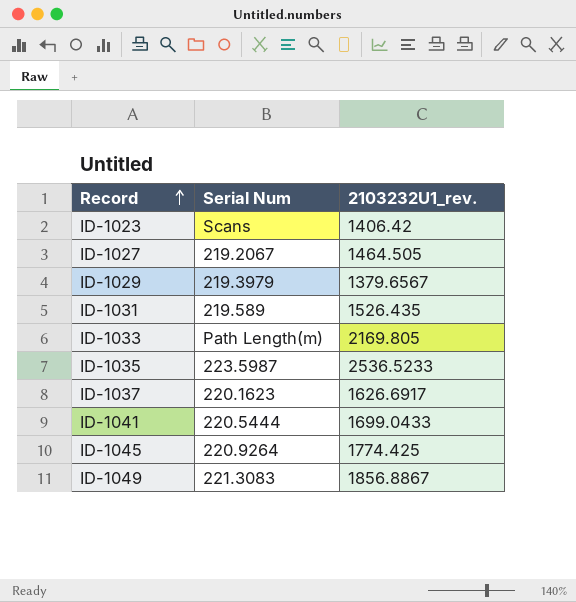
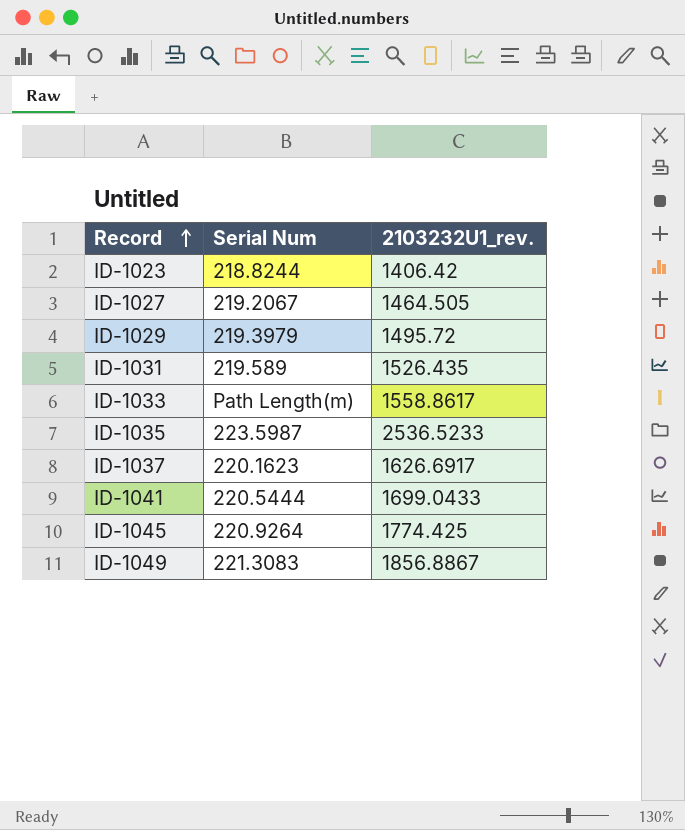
ID-1023 | Serial Num: Scans -> 218.8244
ID-1029 | 2103232U1_rev.: 1379.6567 -> 1495.72
ID-1033 | 2103232U1_rev.: 2169.805 -> 1558.8617

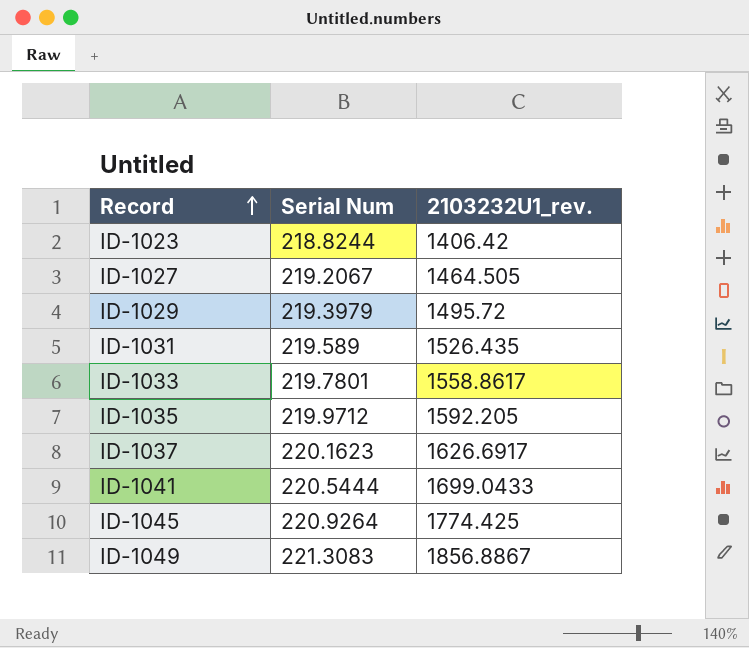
ID-1033 | Serial Num: Path Length(m) -> 219.7801
ID-1035 | Serial Num: 223.5987 -> 219.9712
ID-1035 | 2103232U1_rev.: 2536.5233 -> 1592.205

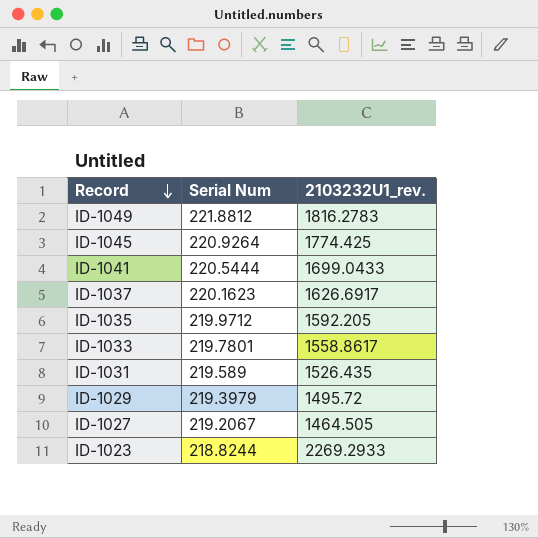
row order: Record ascending -> Record descending
ID-1049 | Serial Num: 221.3083 -> 221.8812
ID-1049 | 2103232U1_rev.: 1856.8867 -> 1816.2783
ID-1023 | 2103232U1_rev.: 1406.42 -> 2269.2933

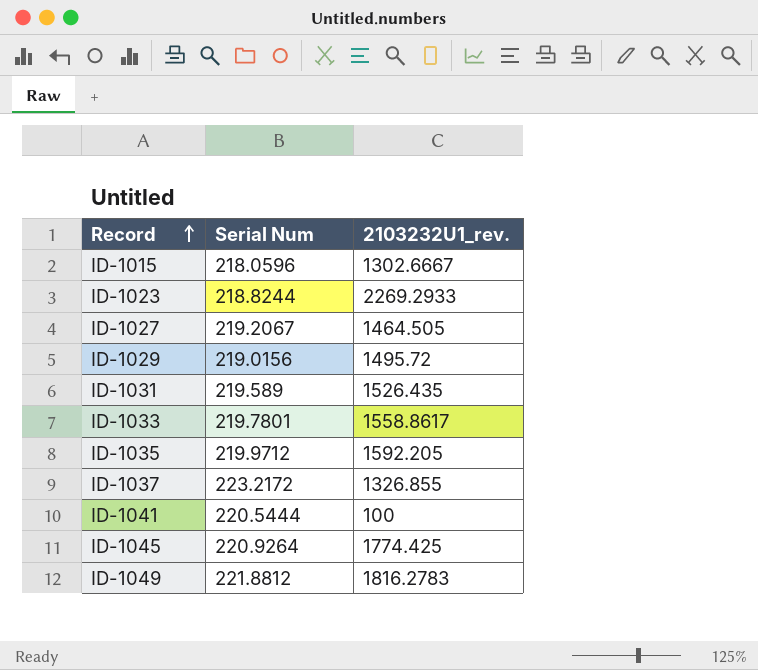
row order: Record descending -> Record ascending
row ID-1015: none -> 218.0596 | 1302.6667
ID-1029 | Serial Num: 219.3979 -> 219.0156
ID-1037 | Serial Num: 220.1623 -> 223.2172
ID-1037 | 2103232U1_rev.: 1626.6917 -> 1326.855
ID-1041 | 2103232U1_rev.: 1699.0433 -> 100

